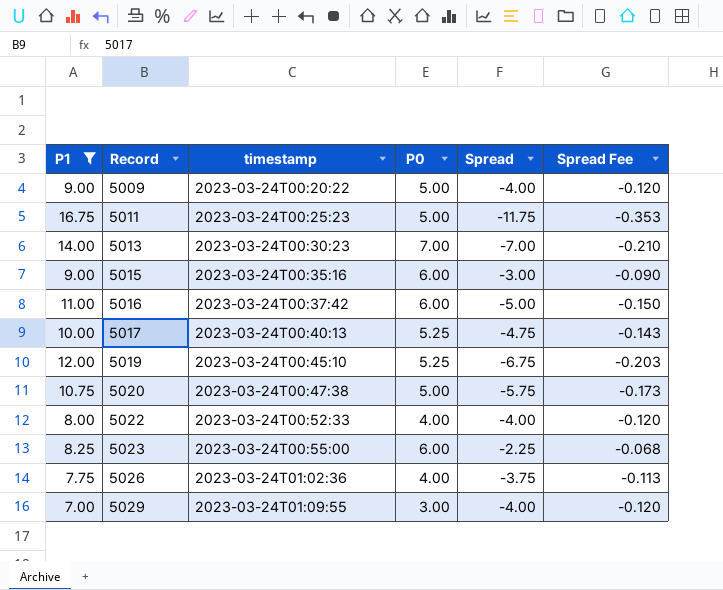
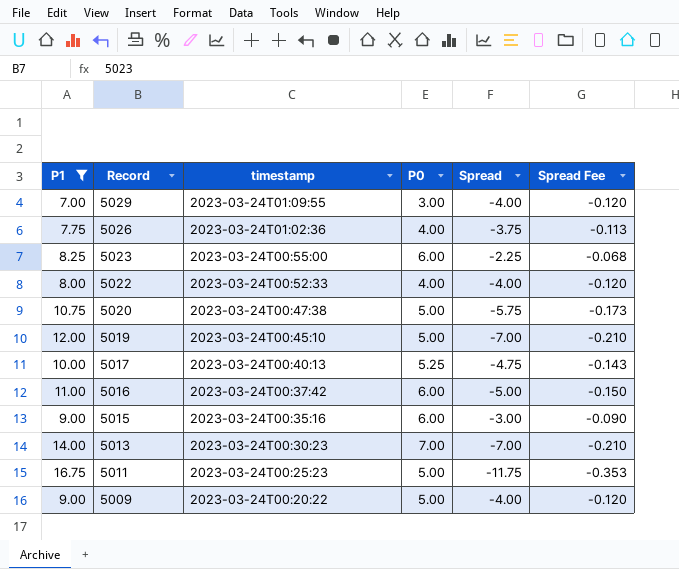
row order: Record ascending -> Record descending
5019 | P0: 5.25 -> 5.00
5019 | Spread: -6.75 -> -7.00
5019 | Spread Fee: -0.203 -> -0.210

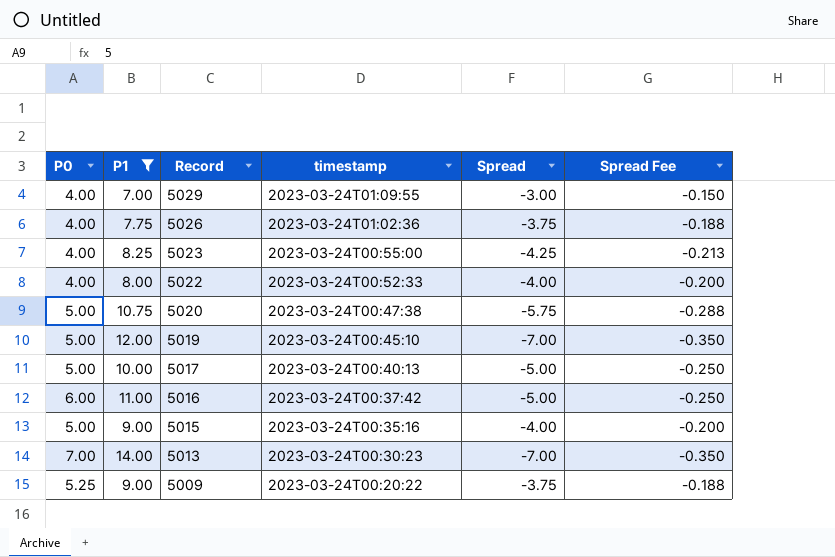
column P0 | position: 4 -> 1
column Spread Fee | formula: [Spread] * 0.03 -> [Spread] * 0.05
row 5011: 16.75 | 2023-03-24T00:25:23 | 5.00 | -11.75 | -0.353 -> none
5029 | P0: 3.00 -> 4.00
5029 | Spread: -4.00 -> -3.00
5023 | P0: 6.00 -> 4.00
5023 | Spread: -2.25 -> -4.25
5017 | P0: 5.25 -> 5.00
5017 | Spread: -4.75 -> -5.00
5015 | P0: 6.00 -> 5.00
5015 | Spread: -3.00 -> -4.00
5009 | P0: 5.00 -> 5.25
5009 | Spread: -4.00 -> -3.75

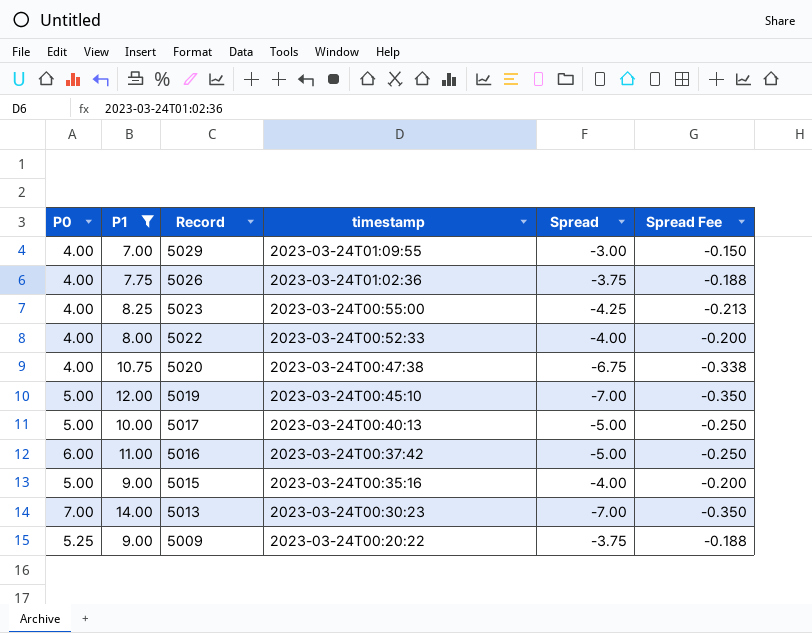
5020 | P0: 5.00 -> 4.00
5020 | Spread: -5.75 -> -6.75
5020 | Spread Fee: -0.288 -> -0.338

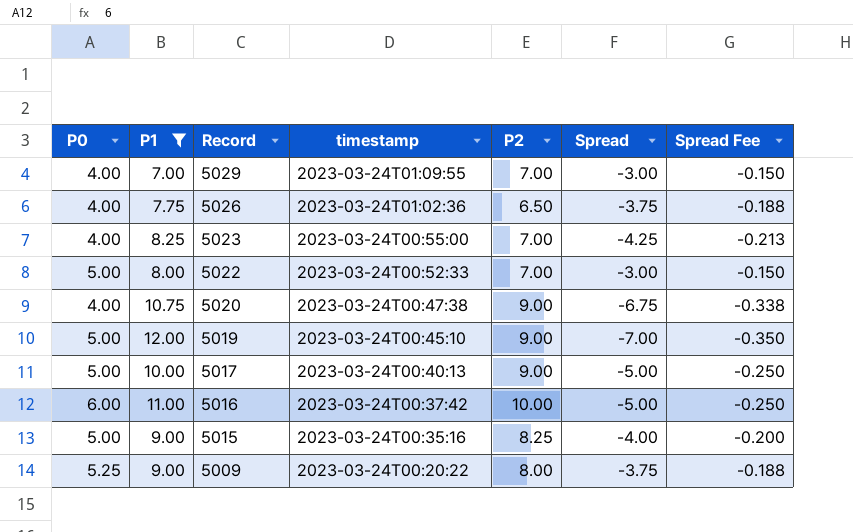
column P2 | position: none -> 5
row 5013: 7.00 | 14.00 | 2023-03-24T00:30:23 | -7.00 | -0.350 -> none
5022 | P0: 4.00 -> 5.00
5022 | Spread: -4.00 -> -3.00
5022 | Spread Fee: -0.200 -> -0.150

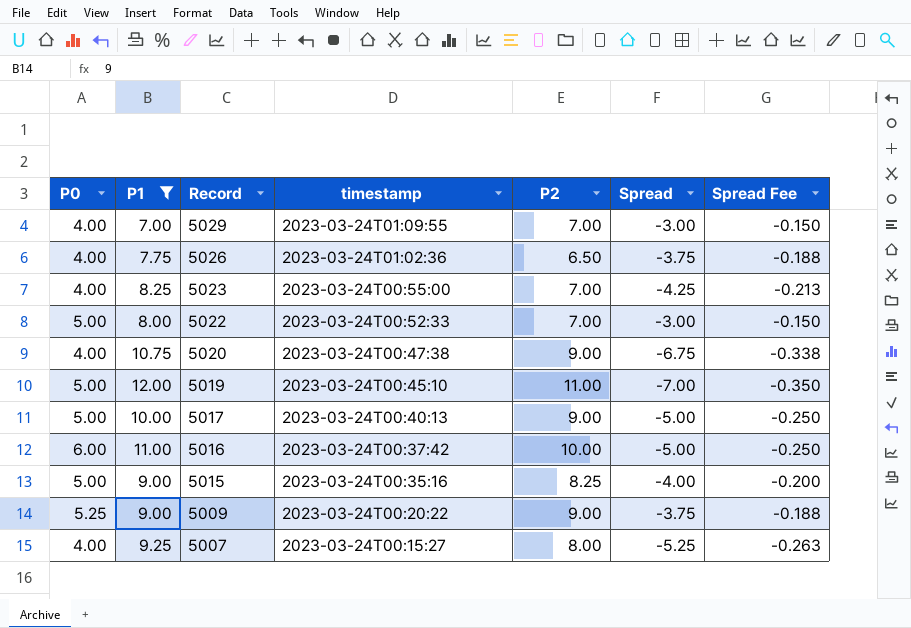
5019 | P2: 9.00 -> 11.00
5009 | P2: 8.00 -> 9.00
row 5007: none -> 4.00 | 9.25 | 2023-03-24T00:15:27 | 8.00 | -5.25 | -0.263

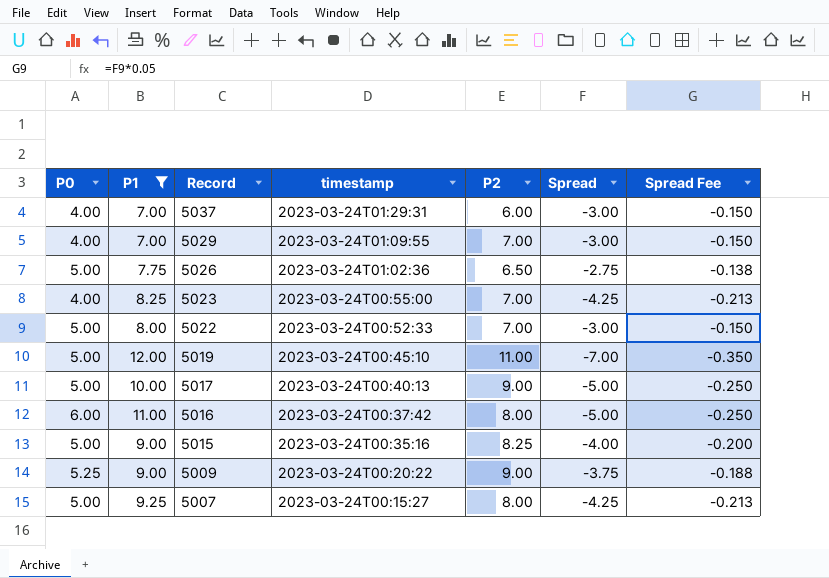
row 5020: 4.00 | 10.75 | 2023-03-24T00:47:38 | 9.00 | -6.75 | -0.338 -> none
row 5037: none -> 4.00 | 7.00 | 2023-03-24T01:29:31 | 6.00 | -3.00 | -0.150
5026 | P0: 4.00 -> 5.00
5026 | Spread: -3.75 -> -2.75
5026 | Spread Fee: -0.188 -> -0.138
5016 | P2: 10.00 -> 8.00
5007 | P0: 4.00 -> 5.00
5007 | Spread: -5.25 -> -4.25
5007 | Spread Fee: -0.263 -> -0.213

